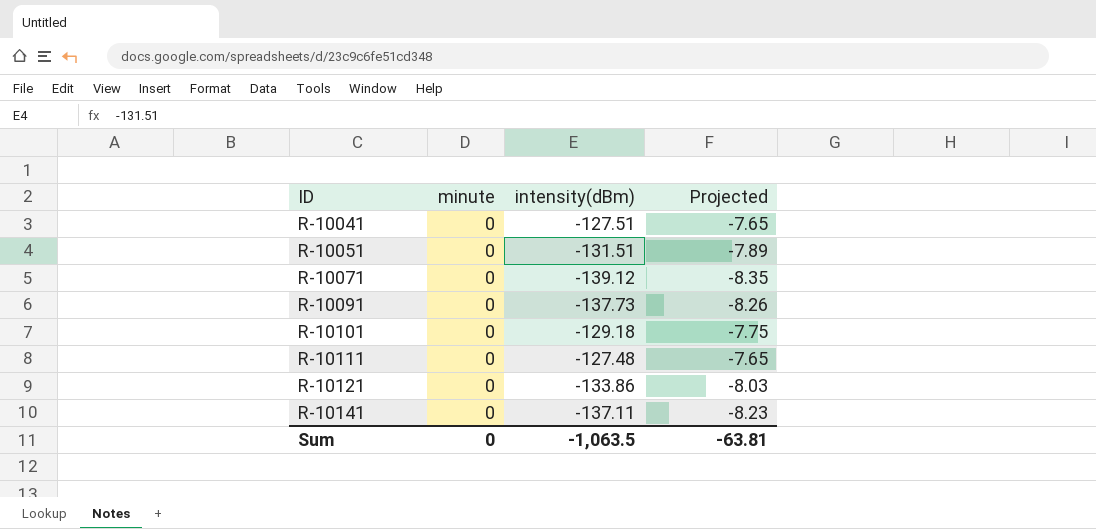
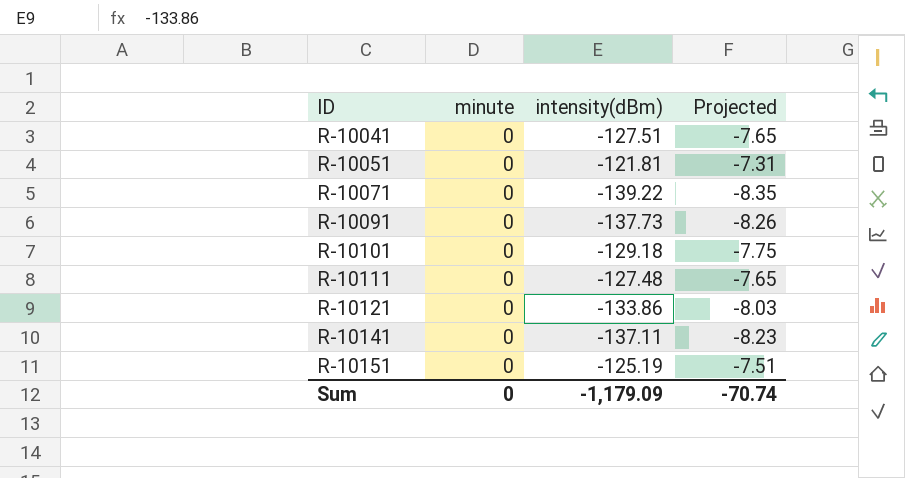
R-10051 | intensity(dBm): -131.51 -> -121.81
R-10051 | Projected: -7.89 -> -7.31
R-10071 | intensity(dBm): -139.12 -> -139.22
row R-10151: none -> 0 | -125.19 | -7.51
Sum | intensity(dBm): -1,063.5 -> -1,179.09
Sum | Projected: -63.81 -> -70.74

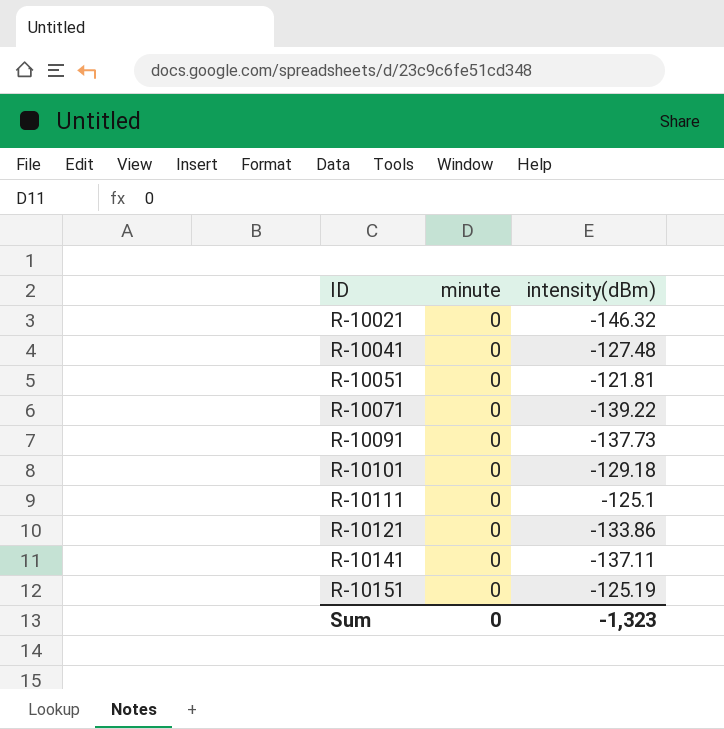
column Projected | formula: [intensity(dBm)] * 0.06 -> none
row R-10021: none -> 0 | -146.32
R-10041 | intensity(dBm): -127.51 -> -127.48
R-10111 | intensity(dBm): -127.48 -> -125.1
Sum | intensity(dBm): -1,179.09 -> -1,323

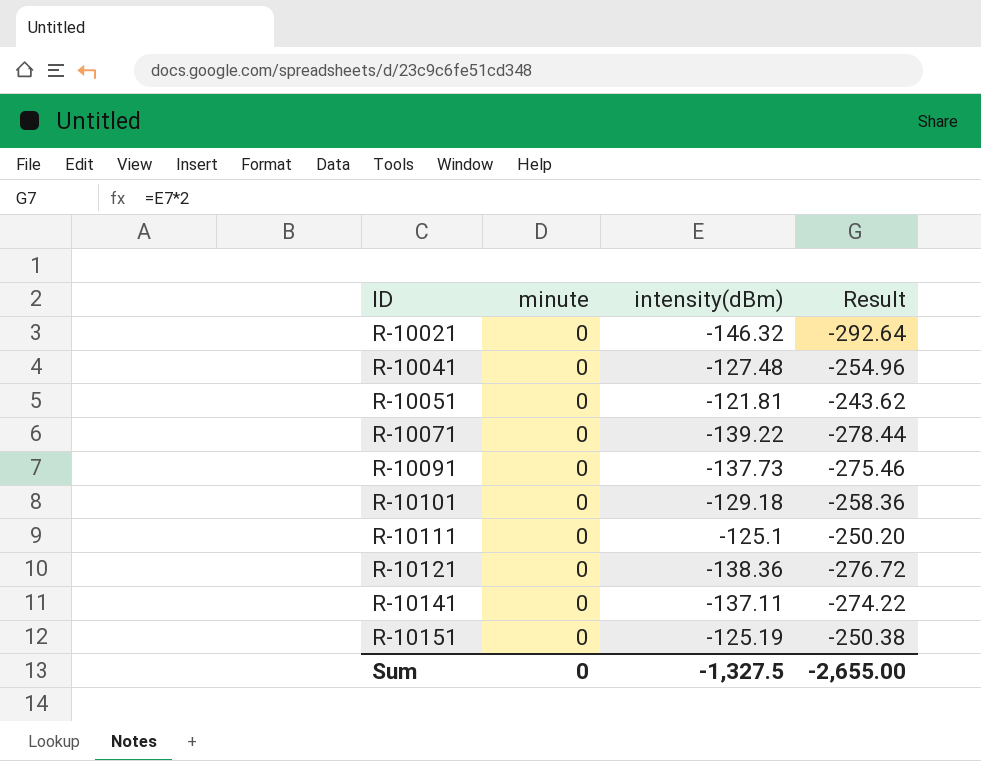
column Result | formula: none -> [intensity(dBm)] * 2
R-10121 | intensity(dBm): -133.86 -> -138.36
Sum | intensity(dBm): -1,323 -> -1,327.5

